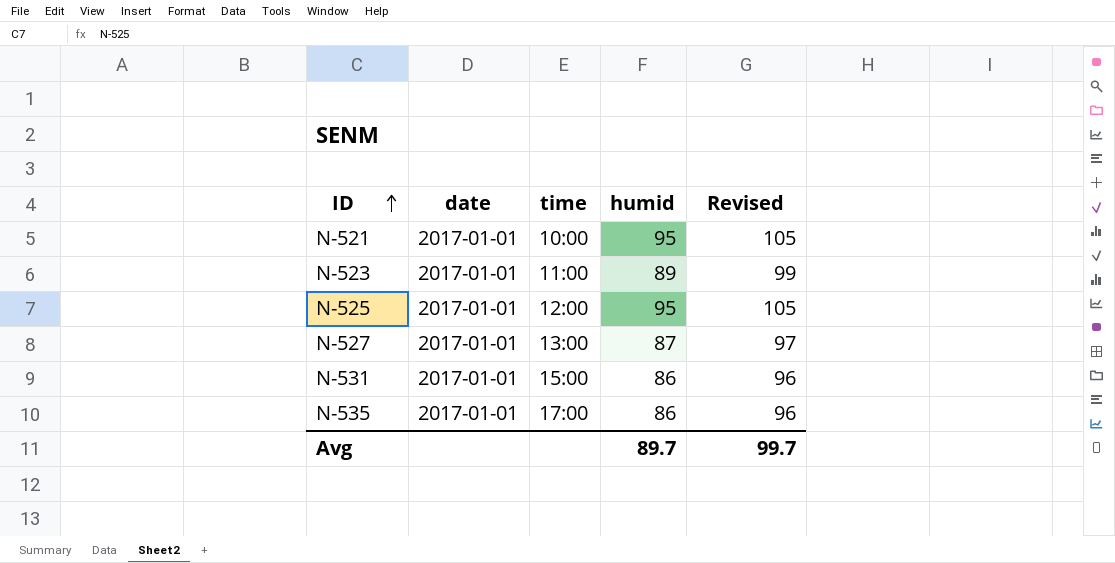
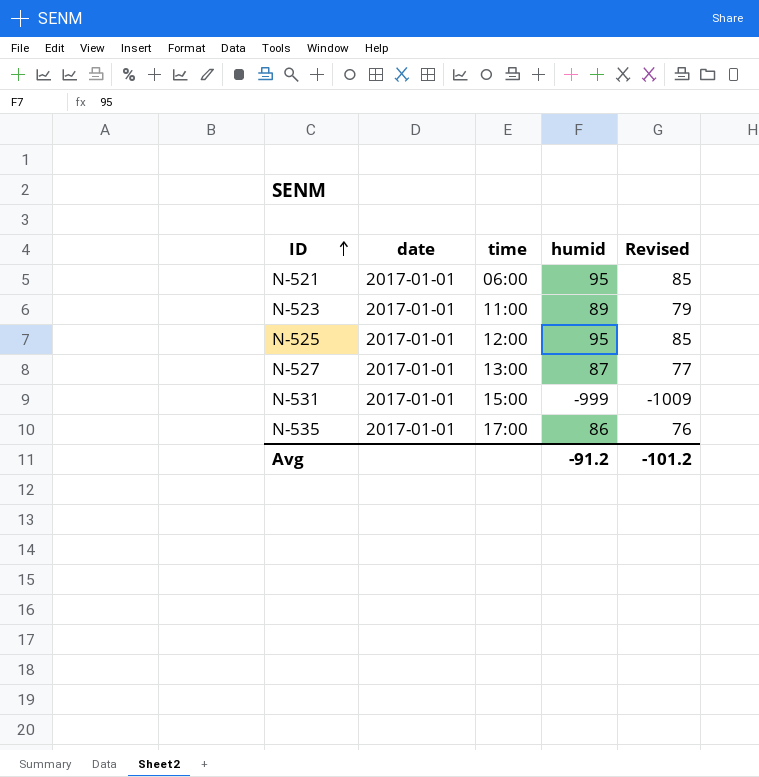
column Revised | formula: [humid] + 10 -> [humid] - 10
N-521 | time: 10:00 -> 06:00
N-531 | humid: 86 -> -999
Avg | humid: 89.7 -> -91.2
Avg | Revised: 99.7 -> -101.2

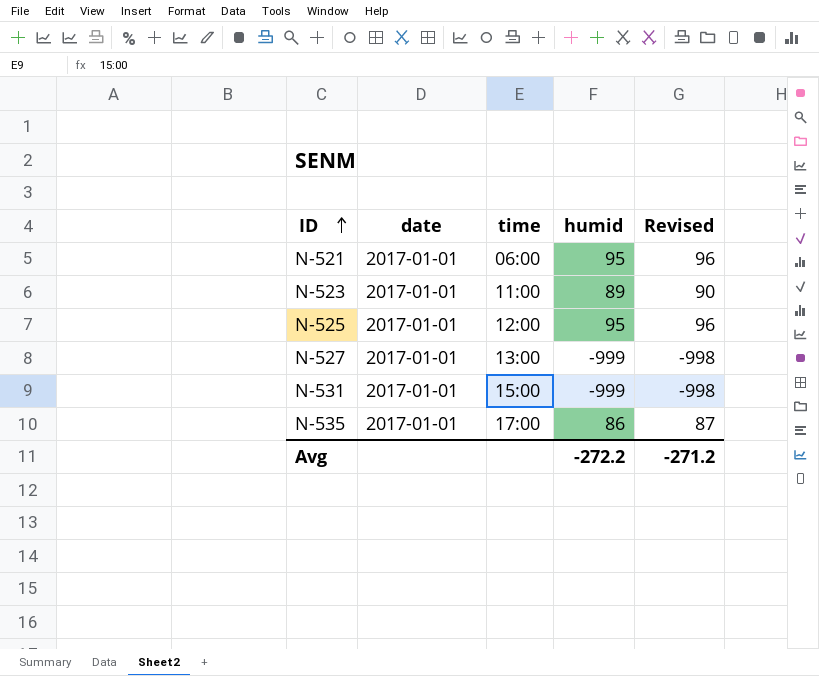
column Revised | formula: [humid] - 10 -> [humid] + 1
N-527 | humid: 87 -> -999
Avg | humid: -91.2 -> -272.2
Avg | Revised: -101.2 -> -271.2

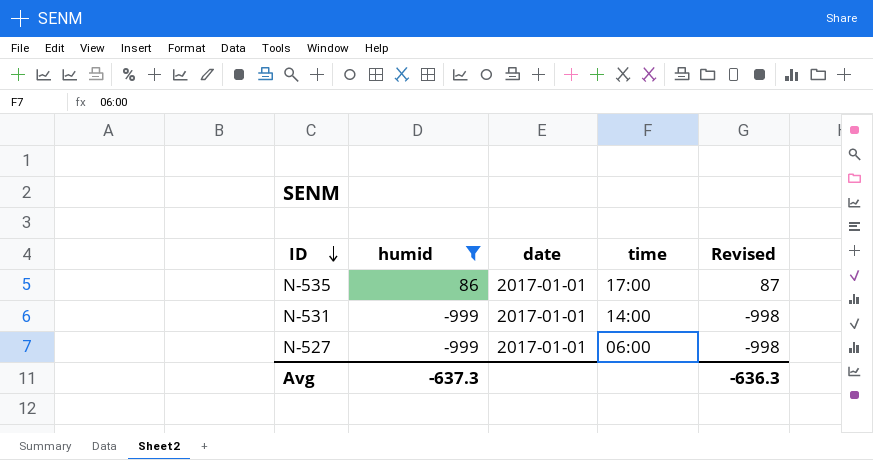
filter: none -> humid <= 86
row order: ID ascending -> ID descending
column humid | position: 4 -> 2
N-531 | time: 15:00 -> 14:00
N-527 | time: 13:00 -> 06:00
Avg | humid: -272.2 -> -637.3
Avg | Revised: -271.2 -> -636.3

